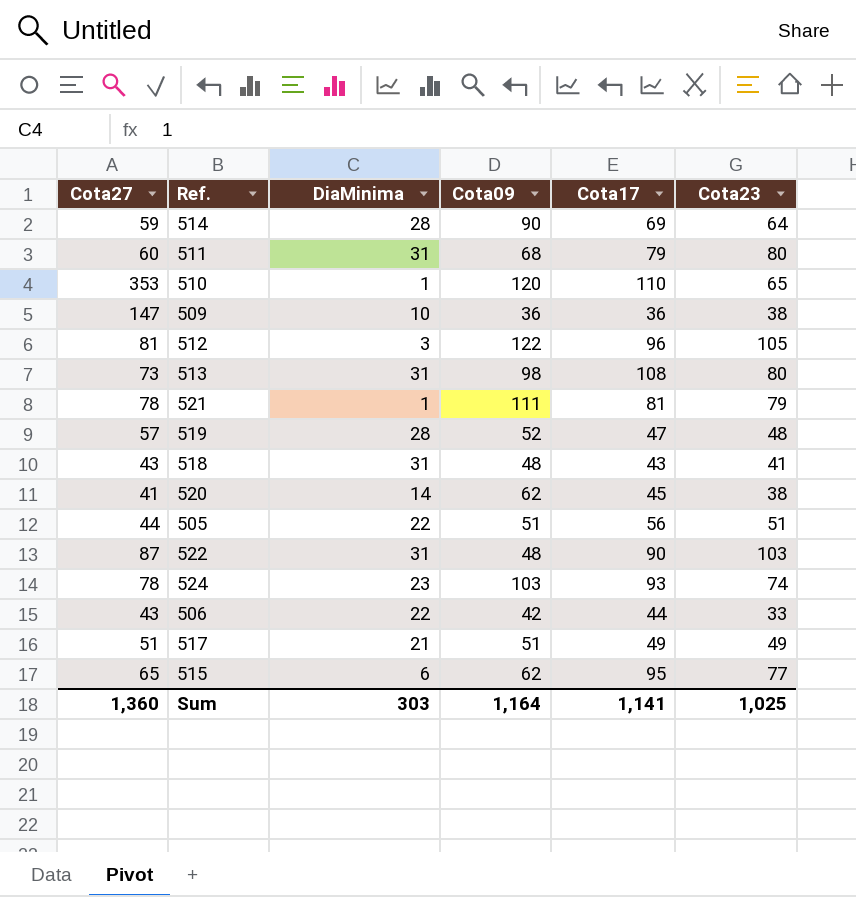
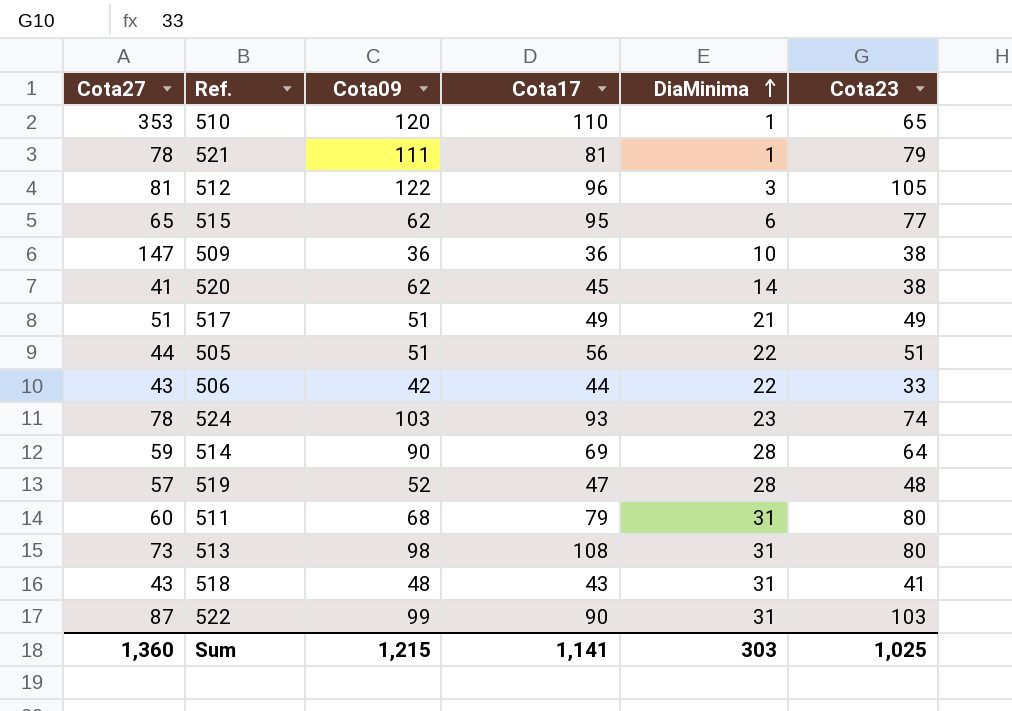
row order: none -> DiaMinima ascending
column DiaMinima | position: 3 -> 5
522 | Cota09: 48 -> 99
Sum | Cota09: 1,164 -> 1,215

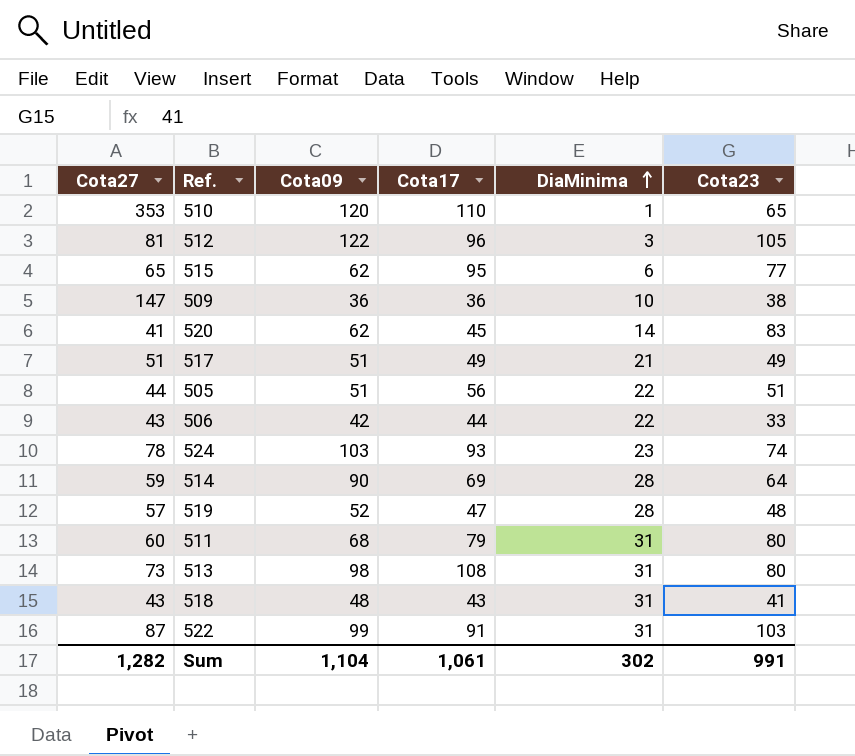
row 521: 78 | 111 | 81 | 1 | 79 -> none
520 | Cota23: 38 -> 83
522 | Cota17: 90 -> 91
Sum | Cota27: 1,360 -> 1,282
Sum | Cota09: 1,215 -> 1,104
Sum | Cota17: 1,141 -> 1,061
Sum | DiaMinima: 303 -> 302
Sum | Cota23: 1,025 -> 991

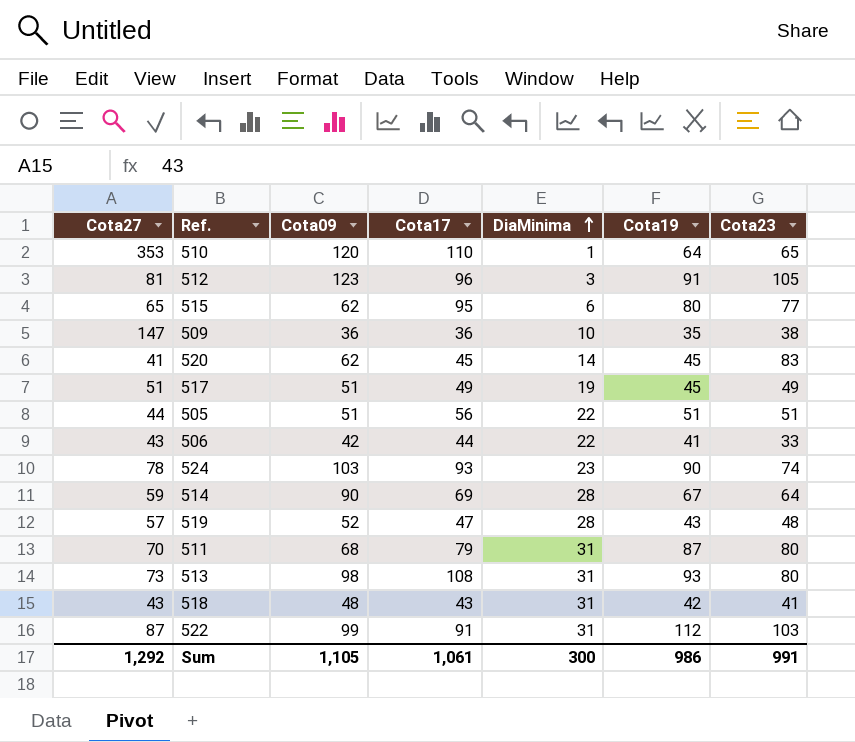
column Cota19 | position: none -> 6
512 | Cota09: 122 -> 123
517 | DiaMinima: 21 -> 19
511 | Cota27: 60 -> 70
Sum | Cota27: 1,282 -> 1,292
Sum | Cota09: 1,104 -> 1,105
Sum | DiaMinima: 302 -> 300

